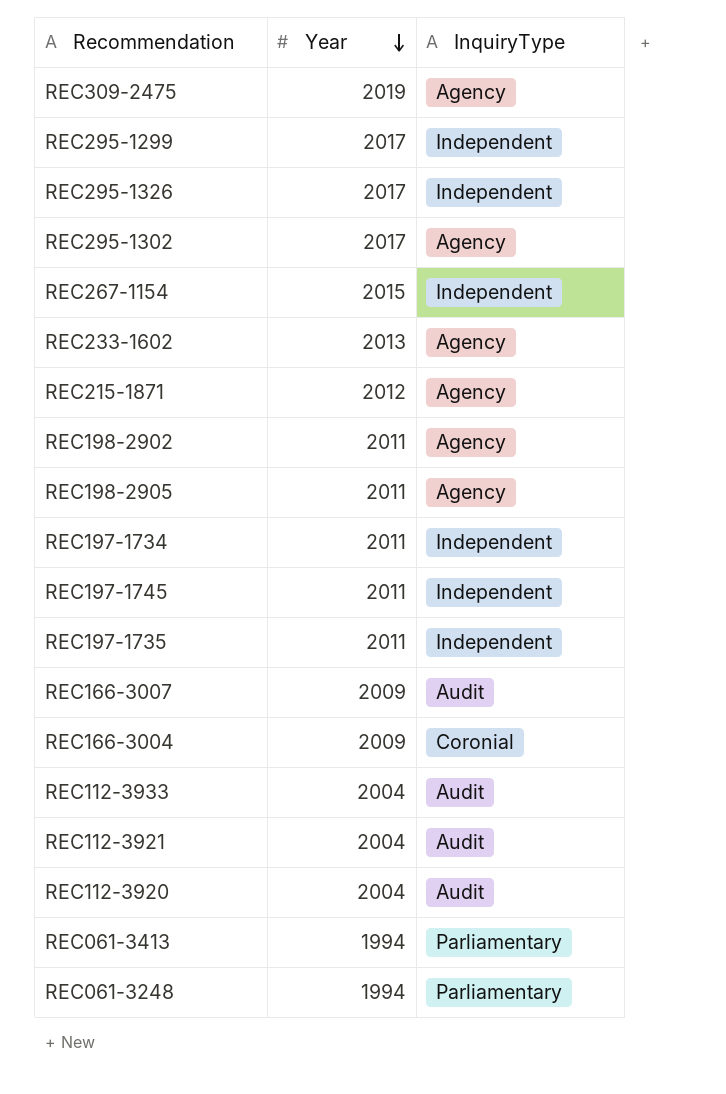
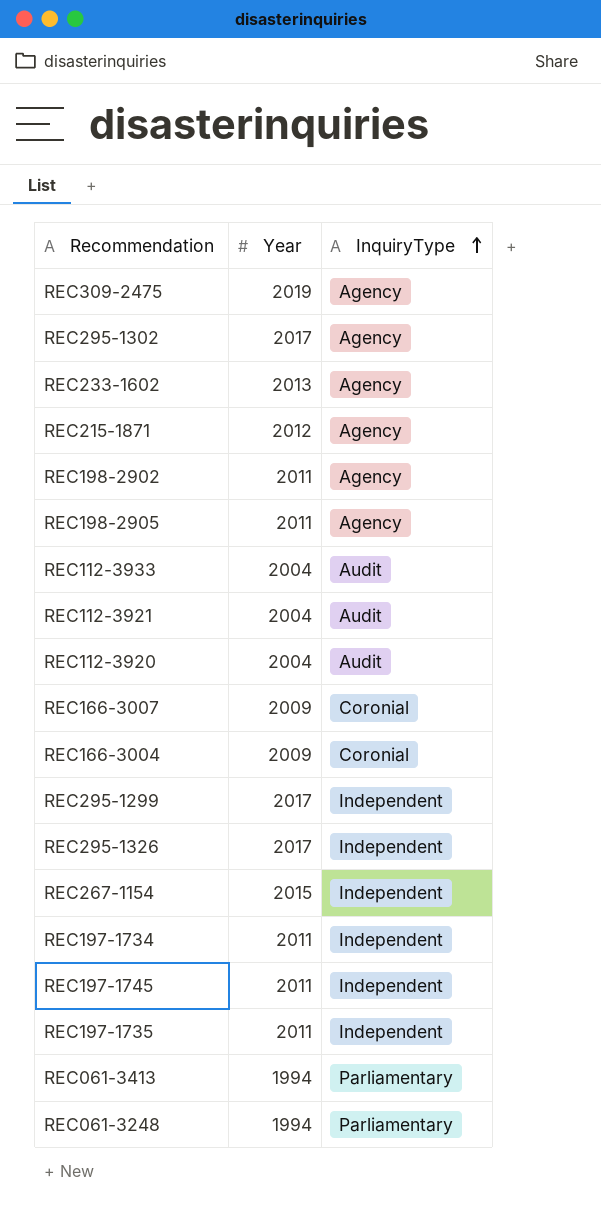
row order: Year descending -> InquiryType ascending
REC166-3007 | InquiryType: Audit -> Coronial

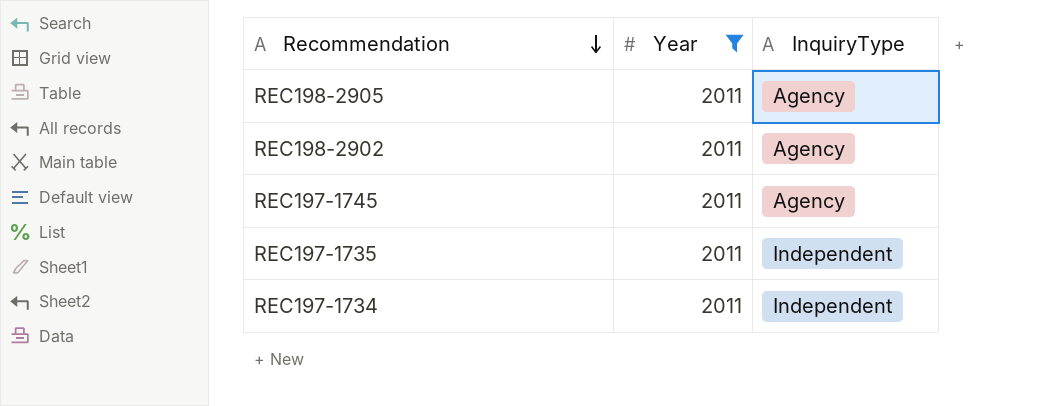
filter: none -> Year = 2011
row order: InquiryType ascending -> Recommendation descending
REC197-1745 | InquiryType: Independent -> Agency

